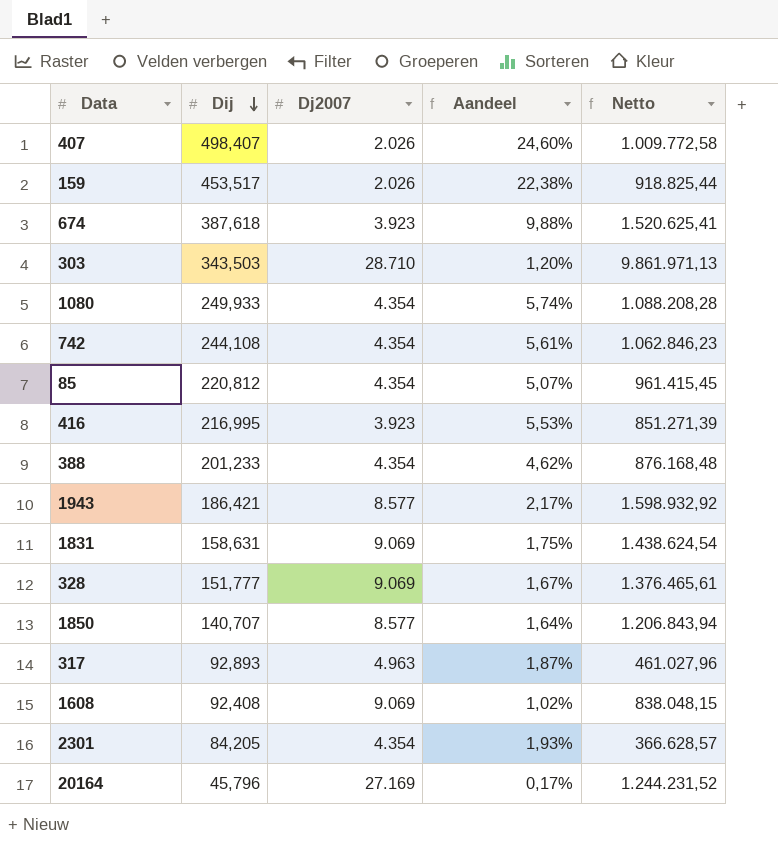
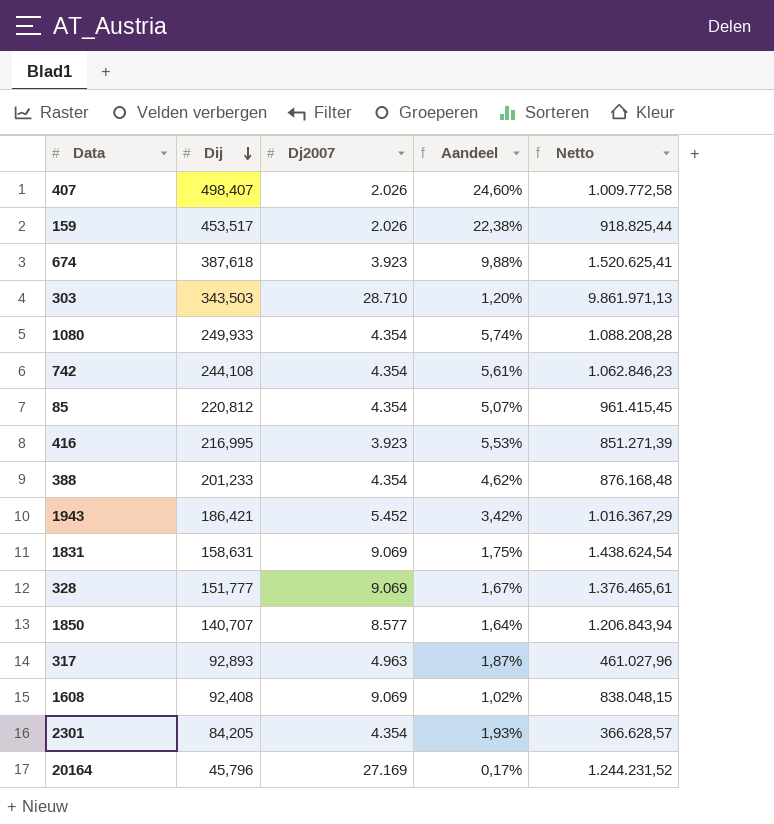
1943 | Dj2007: 8.577 -> 5.452
1943 | Aandeel: 2,17% -> 3,42%
1943 | Netto: 1.598.932,92 -> 1.016.367,29

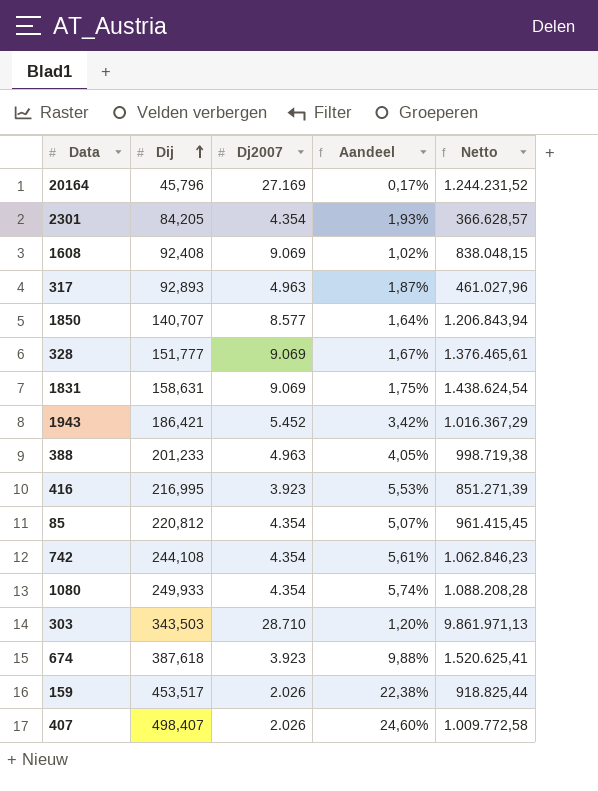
row order: Dij descending -> Dij ascending
388 | Dj2007: 4.354 -> 4.963
388 | Aandeel: 4,62% -> 4,05%
388 | Netto: 876.168,48 -> 998.719,38

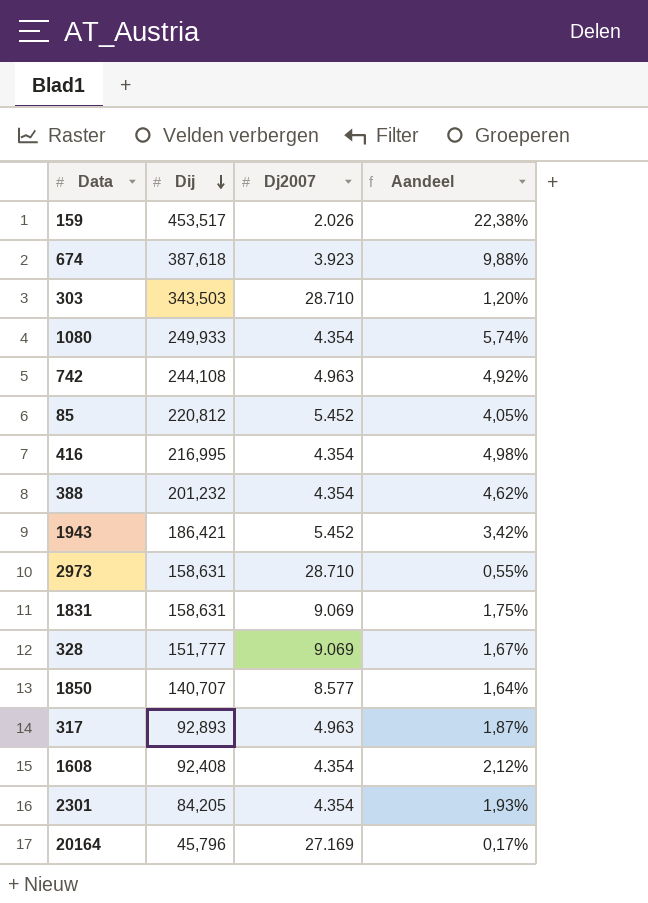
row order: Dij ascending -> Dij descending
column Netto | formula: [Dij] * [Dj2007] -> none
row 407: 498,407 | 2.026 | 24,60% | 1.009.772,58 -> none
742 | Dj2007: 4.354 -> 4.963
742 | Aandeel: 5,61% -> 4,92%
85 | Dj2007: 4.354 -> 5.452
85 | Aandeel: 5,07% -> 4,05%
416 | Dj2007: 3.923 -> 4.354
416 | Aandeel: 5,53% -> 4,98%
388 | Dij: 201,233 -> 201,232
388 | Dj2007: 4.963 -> 4.354
388 | Aandeel: 4,05% -> 4,62%
row 2973: none -> 158,631 | 28.710 | 0,55%
1608 | Dj2007: 9.069 -> 4.354
1608 | Aandeel: 1,02% -> 2,12%

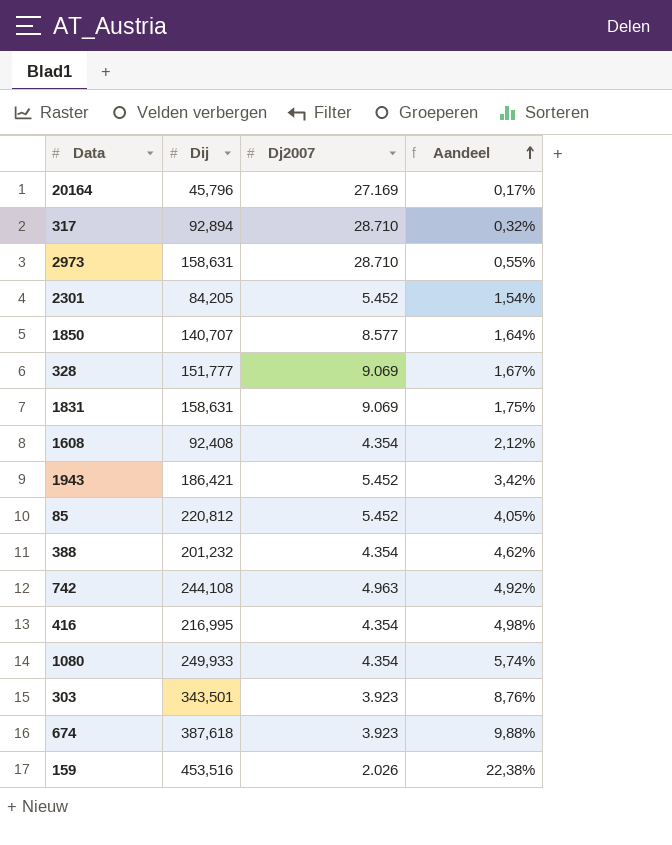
row order: Dij descending -> Aandeel ascending
317 | Dij: 92,893 -> 92,894
317 | Dj2007: 4.963 -> 28.710
317 | Aandeel: 1,87% -> 0,32%
2301 | Dj2007: 4.354 -> 5.452
2301 | Aandeel: 1,93% -> 1,54%
303 | Dij: 343,503 -> 343,501
303 | Dj2007: 28.710 -> 3.923
303 | Aandeel: 1,20% -> 8,76%
159 | Dij: 453,517 -> 453,516

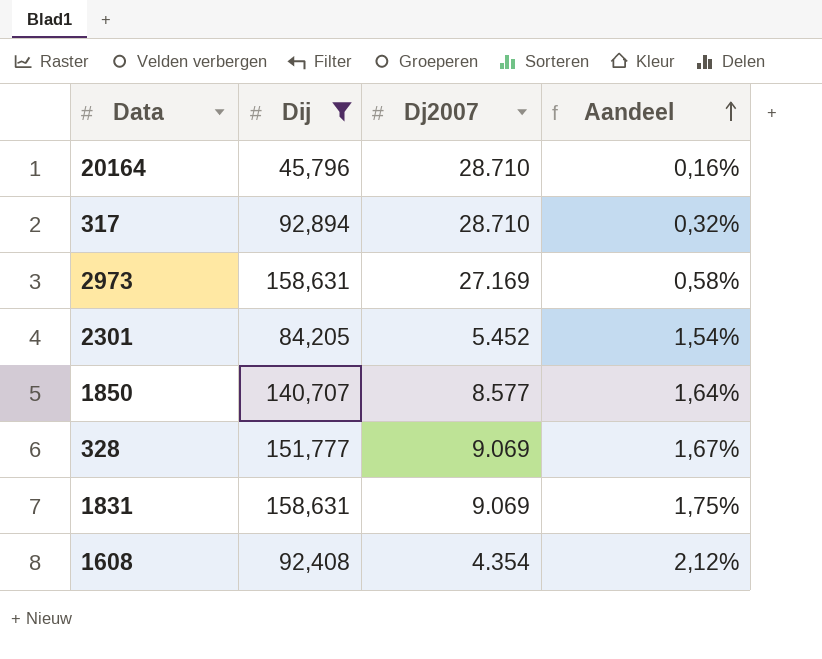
filter: none -> Dij <= 158,631
20164 | Dj2007: 27.169 -> 28.710
20164 | Aandeel: 0,17% -> 0,16%
2973 | Dj2007: 28.710 -> 27.169
2973 | Aandeel: 0,55% -> 0,58%

